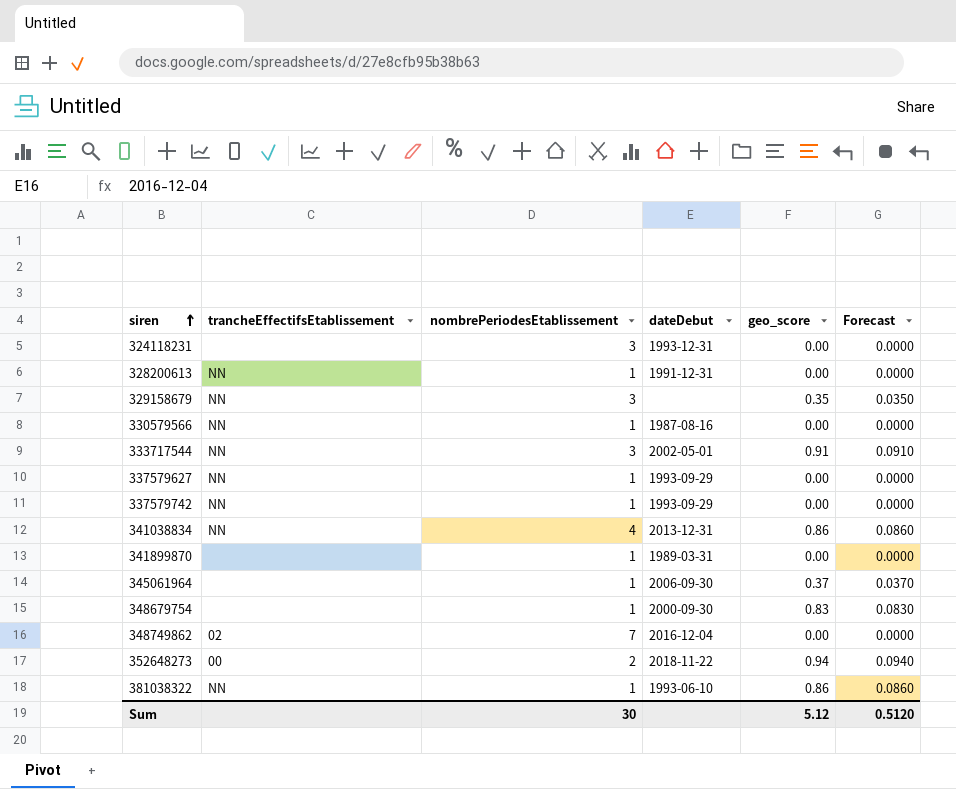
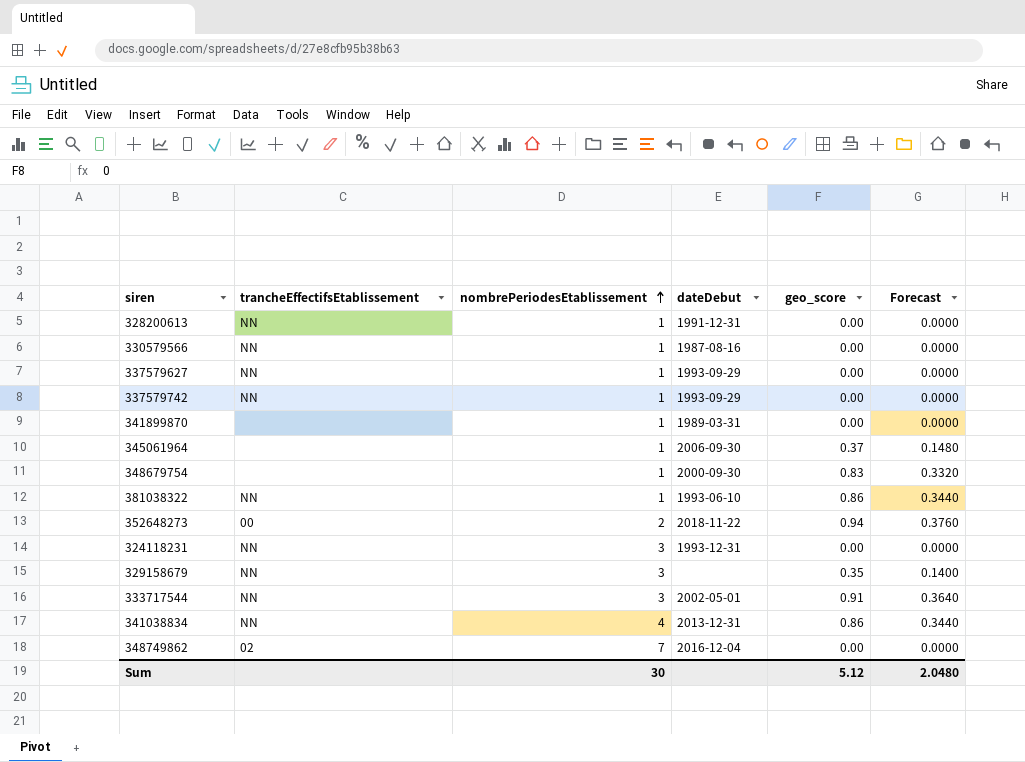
row order: siren ascending -> nombrePeriodesEtablissement ascending
column Forecast | formula: [geo_score] * 0.1 -> [geo_score] * 0.4
324118231 | trancheEffectifsEtablissement: none -> NN
Sum | Forecast: 0.5120 -> 2.0480

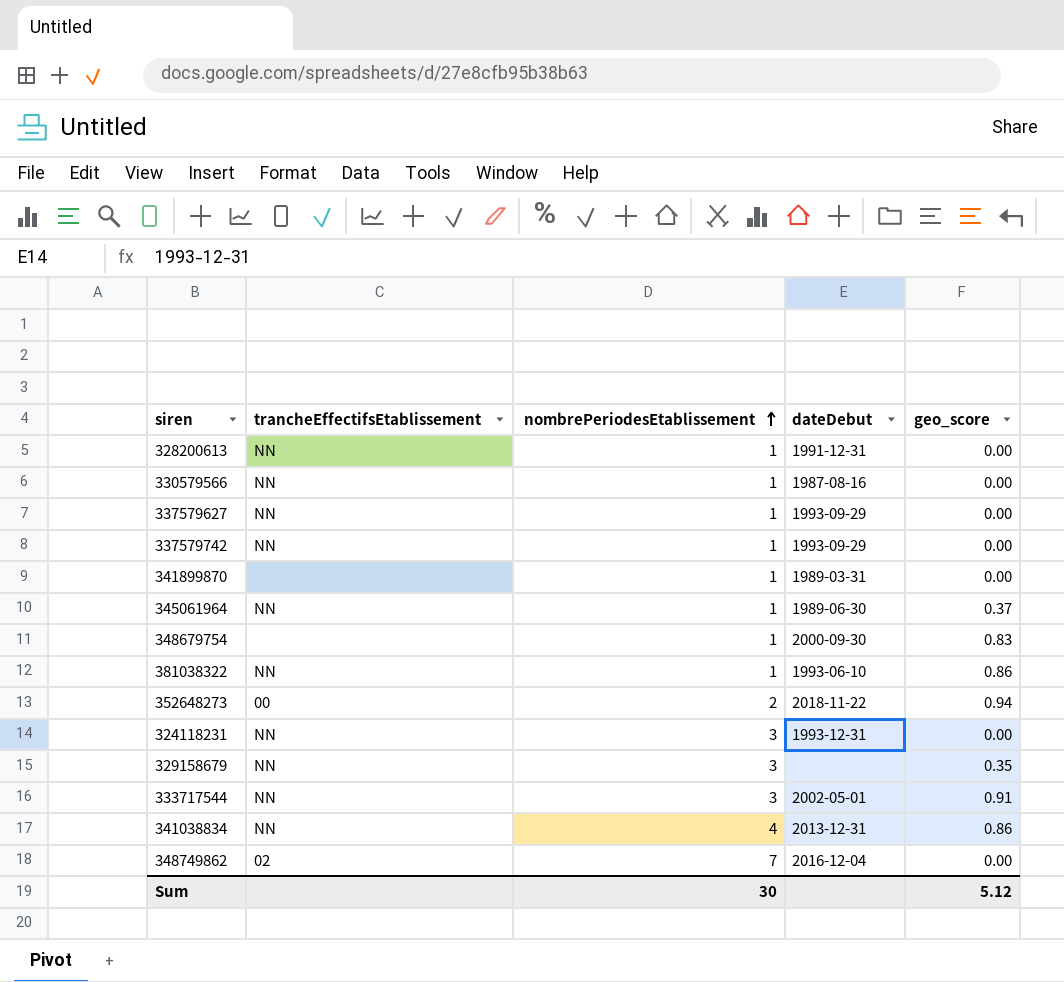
column Forecast | formula: [geo_score] * 0.4 -> none
345061964 | trancheEffectifsEtablissement: none -> NN
345061964 | dateDebut: 2006-09-30 -> 1989-06-30

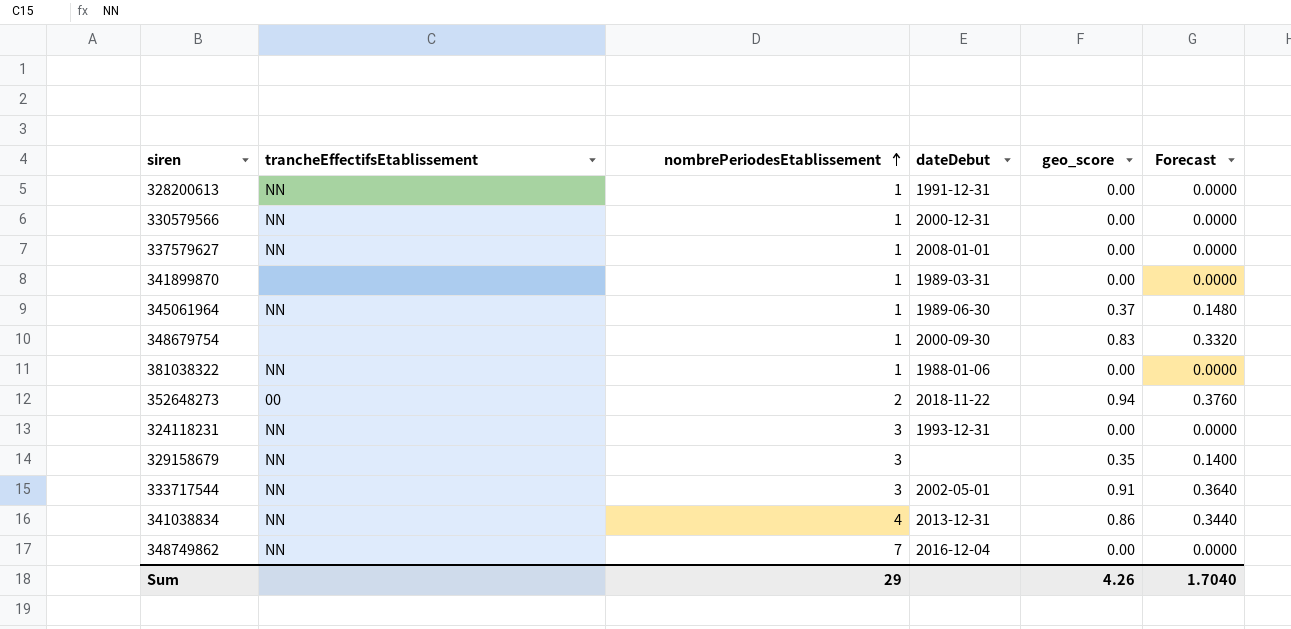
column Forecast | formula: none -> [geo_score] * 0.4
row 337579742: NN | 1 | 1993-09-29 | 0.00 -> none
330579566 | dateDebut: 1987-08-16 -> 2000-12-31
337579627 | dateDebut: 1993-09-29 -> 2008-01-01
381038322 | dateDebut: 1993-06-10 -> 1988-01-06
381038322 | geo_score: 0.86 -> 0.00
348749862 | trancheEffectifsEtablissement: 02 -> NN
Sum | nombrePeriodesEtablissement: 30 -> 29
Sum | geo_score: 5.12 -> 4.26

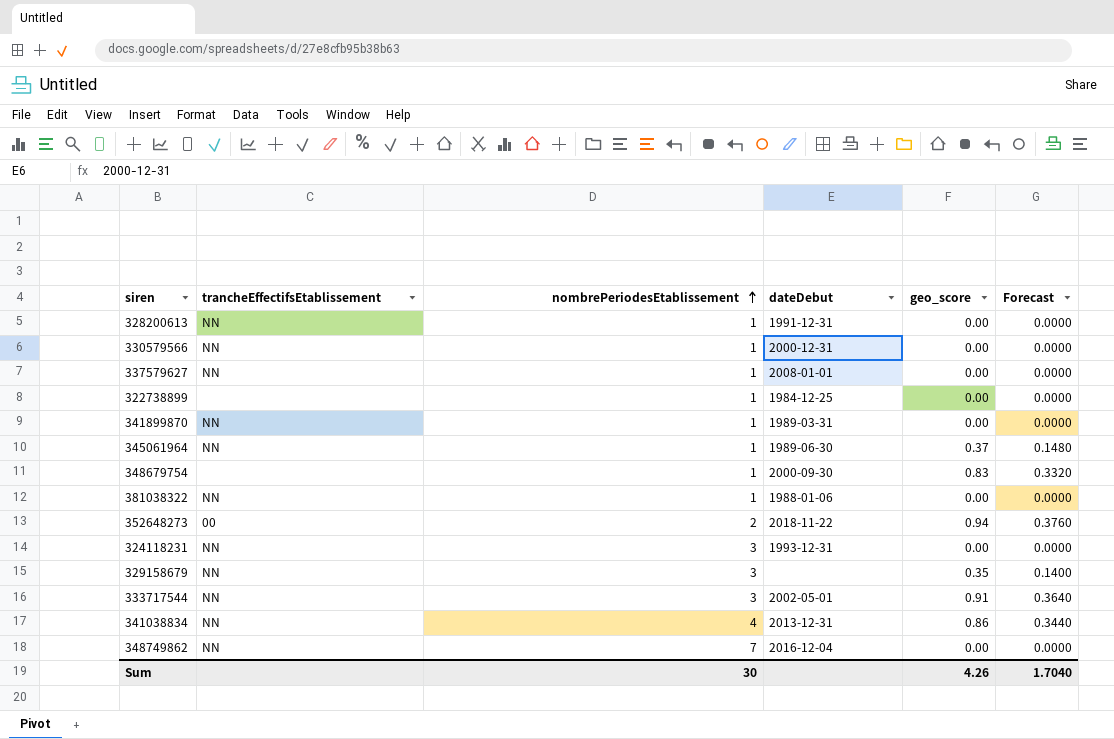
row 322738899: none -> none | 1 | 1984-12-25 | 0.00 | 0.0000
341899870 | trancheEffectifsEtablissement: none -> NN
Sum | nombrePeriodesEtablissement: 29 -> 30

